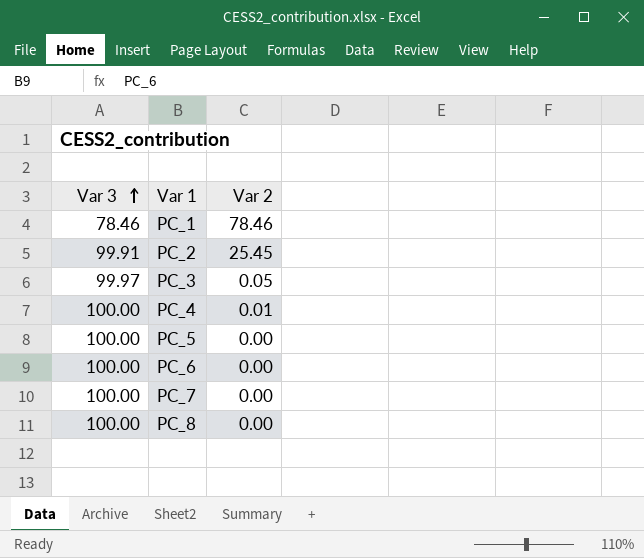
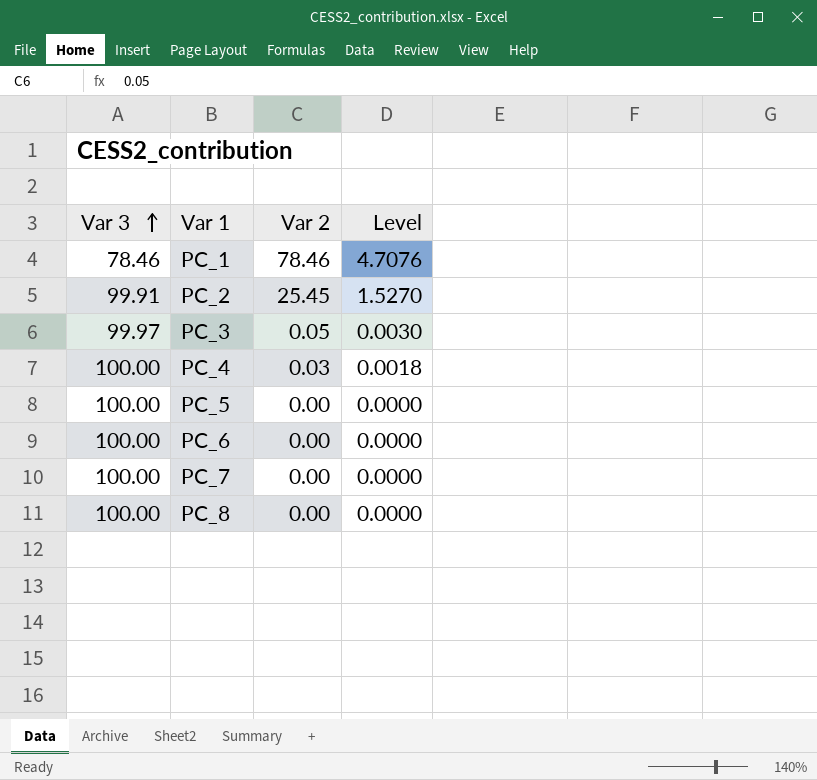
column Level | formula: none -> [Var 2] * 0.06
PC_4 | Var 2: 0.01 -> 0.03

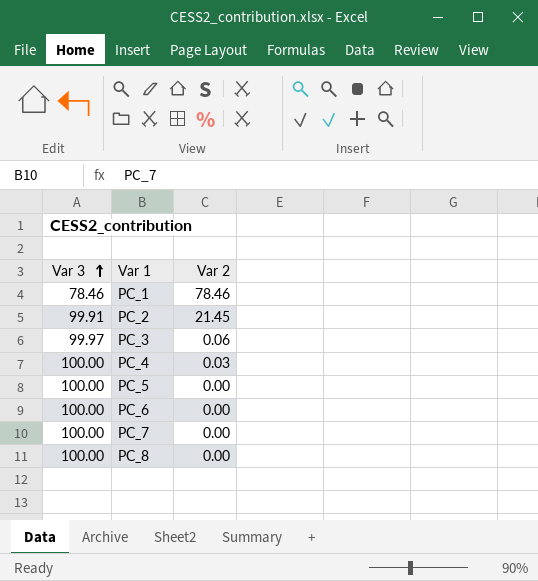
column Level | formula: [Var 2] * 0.06 -> none
PC_2 | Var 2: 25.45 -> 21.45
PC_3 | Var 2: 0.05 -> 0.06

